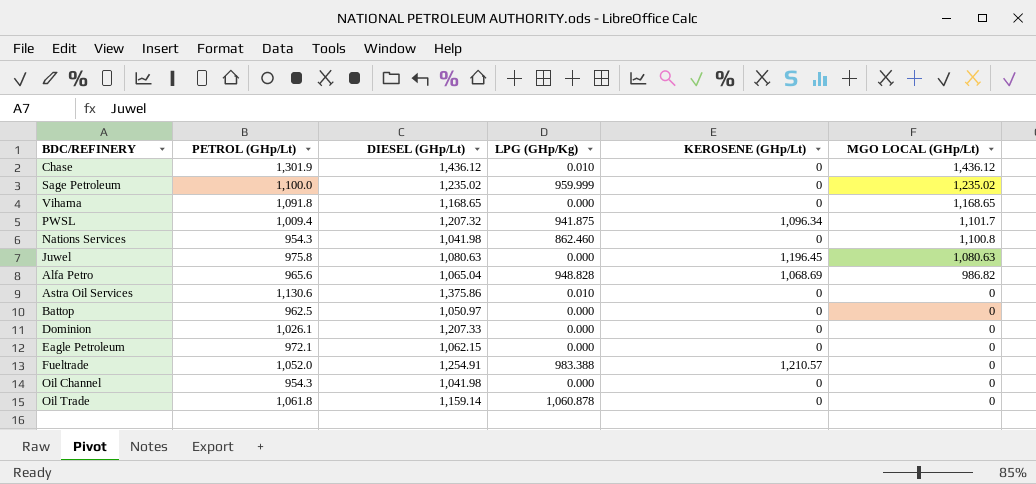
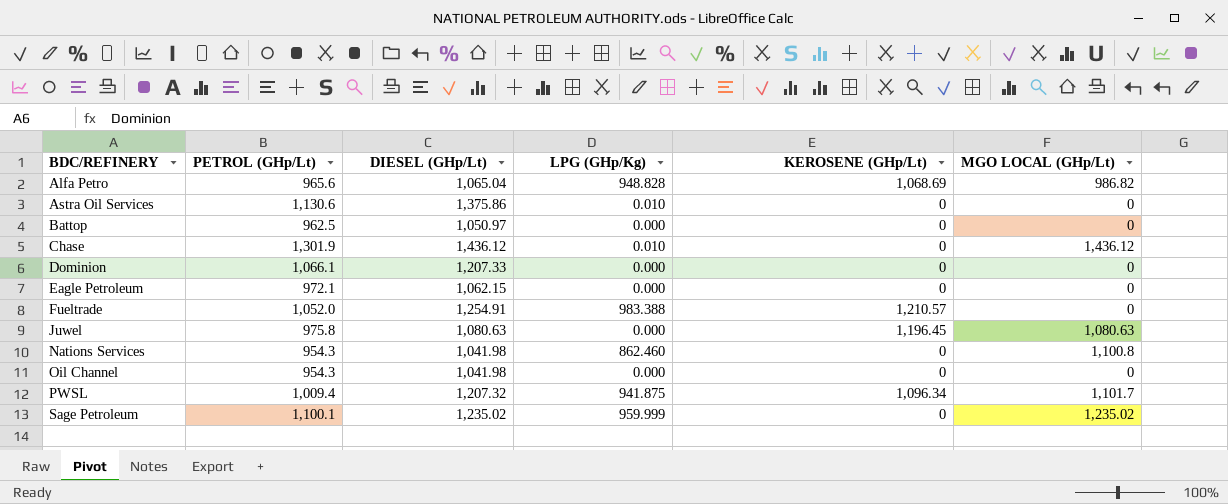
row order: MGO LOCAL (GHp/Lt) descending -> BDC/REFINERY ascending
row Vihama: 1,091.8 | 1,168.65 | 0.000 | 0 | 1,168.65 -> none
row Oil Trade: 1,061.8 | 1,159.14 | 1,060.878 | 0 | 0 -> none
Dominion | PETROL (GHp/Lt): 1,026.1 -> 1,066.1
Sage Petroleum | PETROL (GHp/Lt): 1,100.0 -> 1,100.1

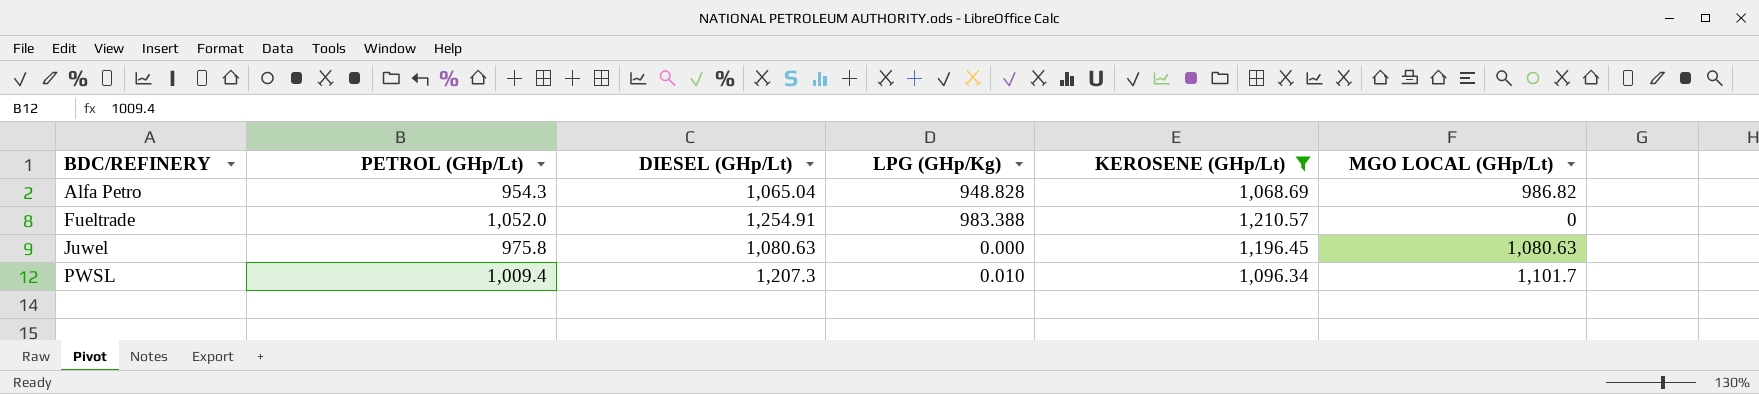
filter: none -> KEROSENE (GHp/Lt) != 0
Alfa Petro | PETROL (GHp/Lt): 965.6 -> 954.3
PWSL | DIESEL (GHp/Lt): 1,207.32 -> 1,207.3
PWSL | LPG (GHp/Kg): 941.875 -> 0.010

